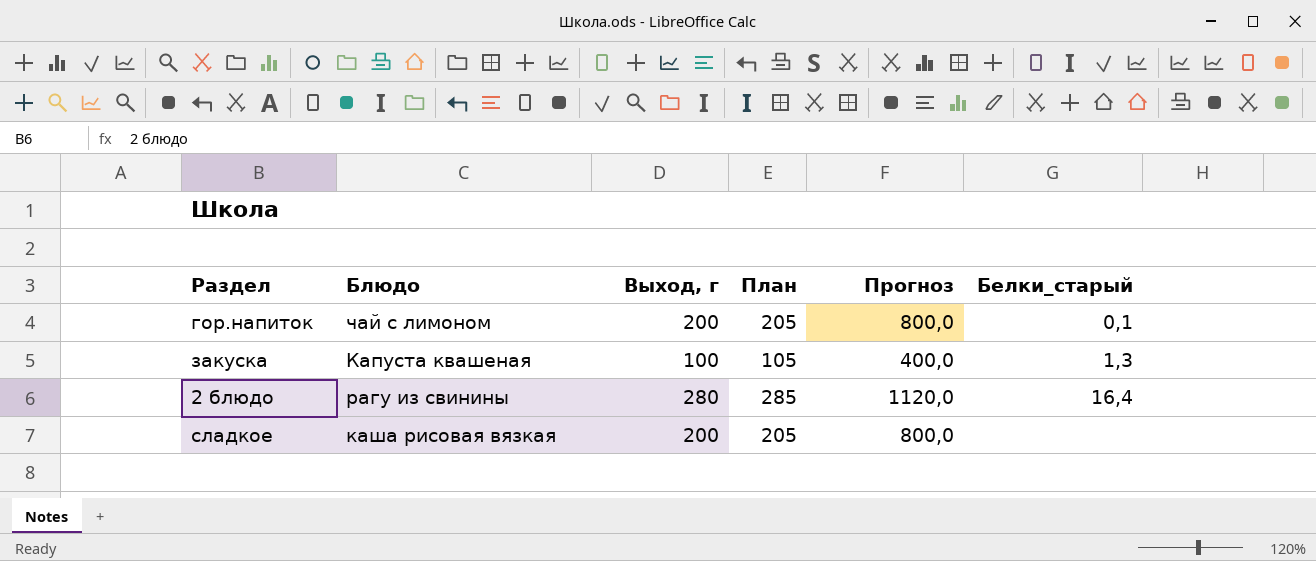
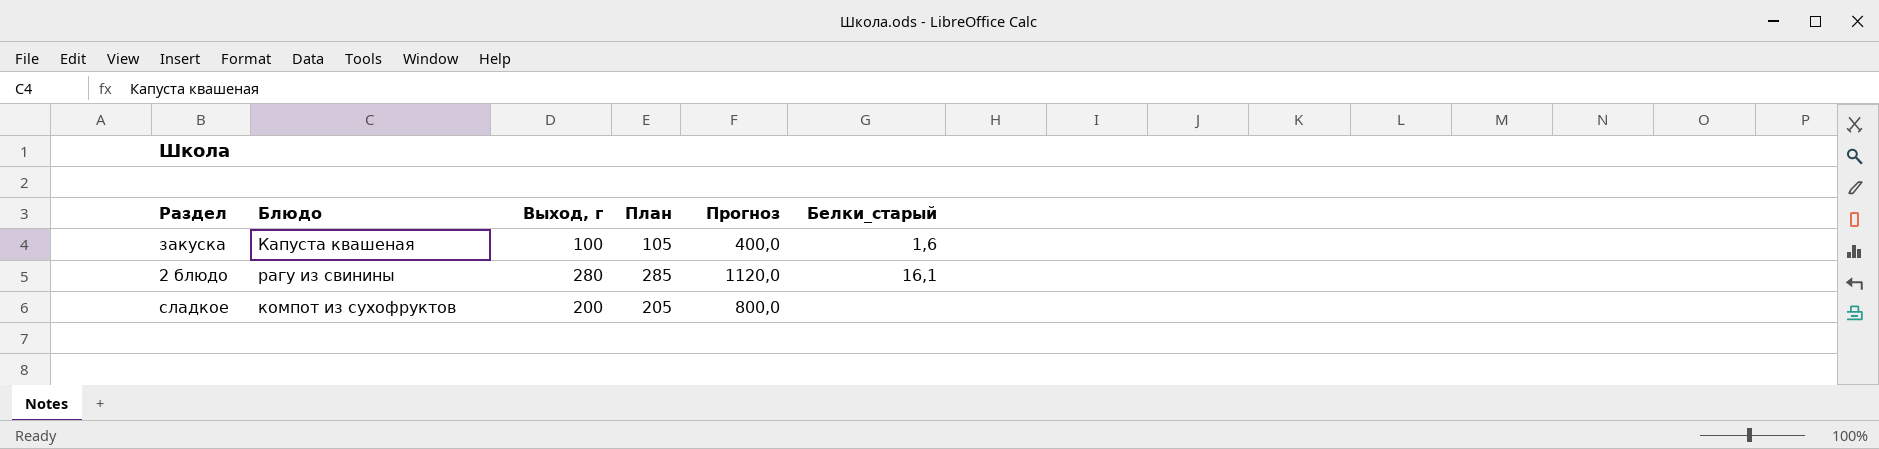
row гор.напиток: чай с лимоном | 200 | 205 | 800,0 | 0,1 -> none
закуска | Белки_старый: 1,3 -> 1,6
2 блюдо | Белки_старый: 16,4 -> 16,1
сладкое | Блюдо: каша рисовая вязкая -> компот из сухофруктов

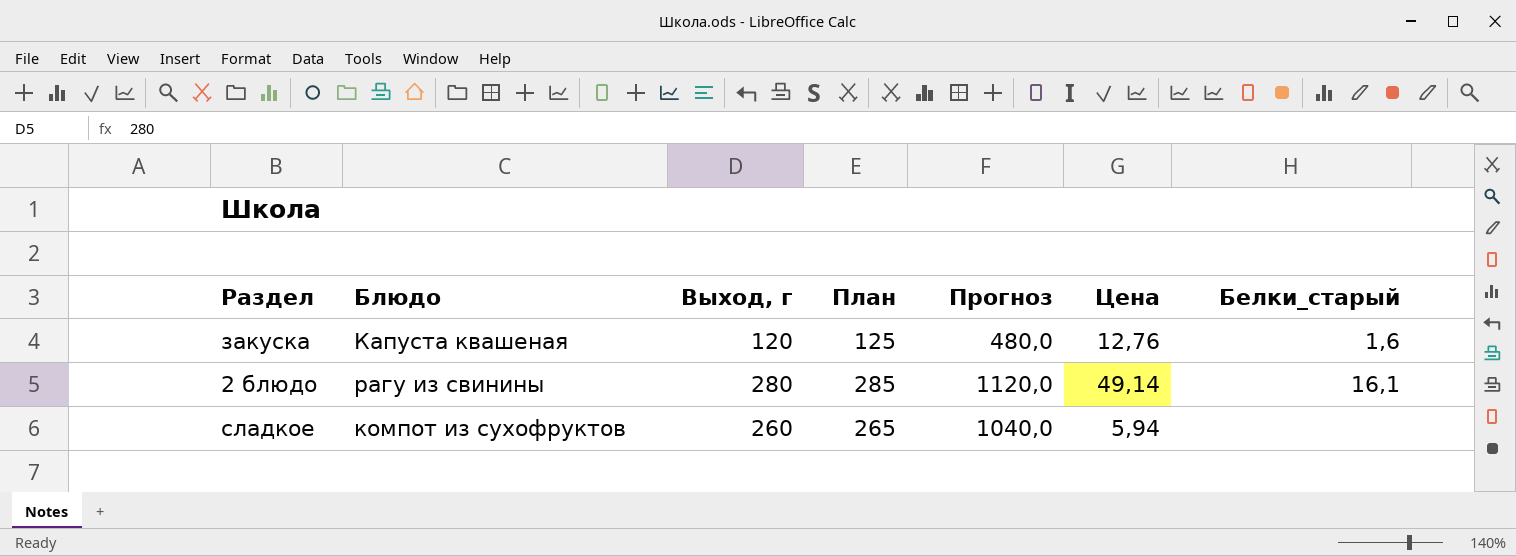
column Цена | position: none -> 6
закуска | Выход, г: 100 -> 120
закуска | План: 105 -> 125
закуска | Прогноз: 400,0 -> 480,0
сладкое | Выход, г: 200 -> 260
сладкое | План: 205 -> 265
сладкое | Прогноз: 800,0 -> 1040,0

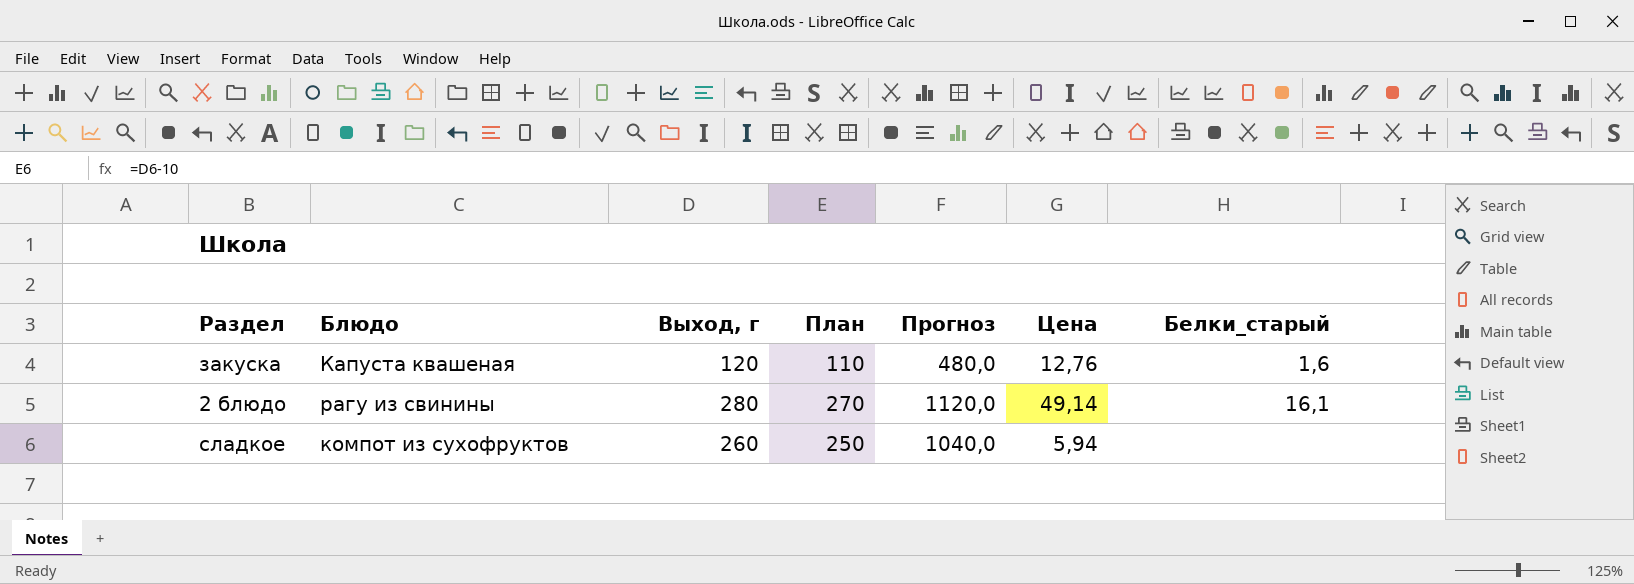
column План | formula: [Выход, г] + 5 -> [Выход, г] - 10

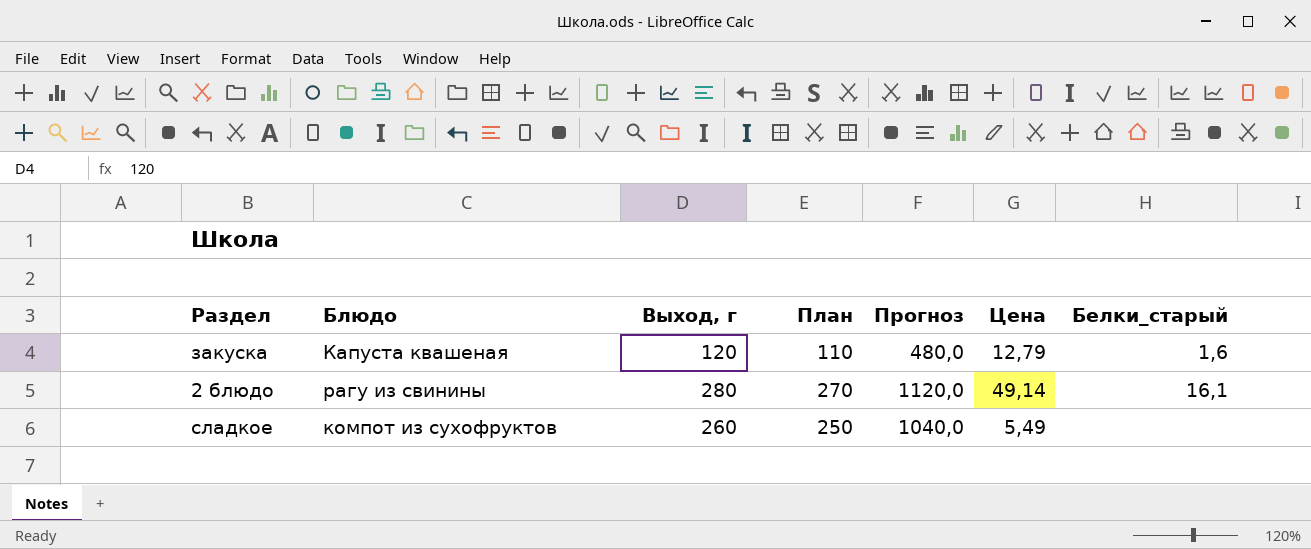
закуска | Цена: 12,76 -> 12,79
сладкое | Цена: 5,94 -> 5,49

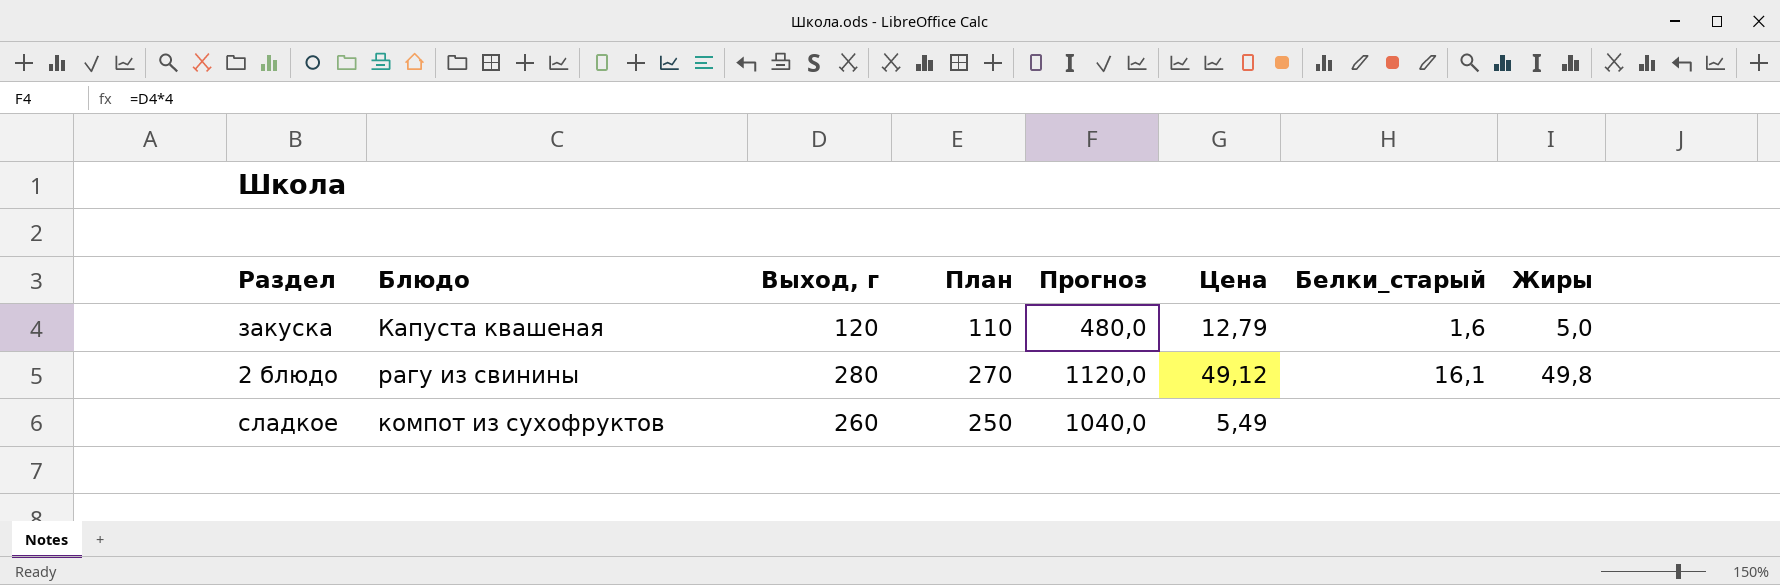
column Жиры | position: none -> 8
2 блюдо | Цена: 49,14 -> 49,12

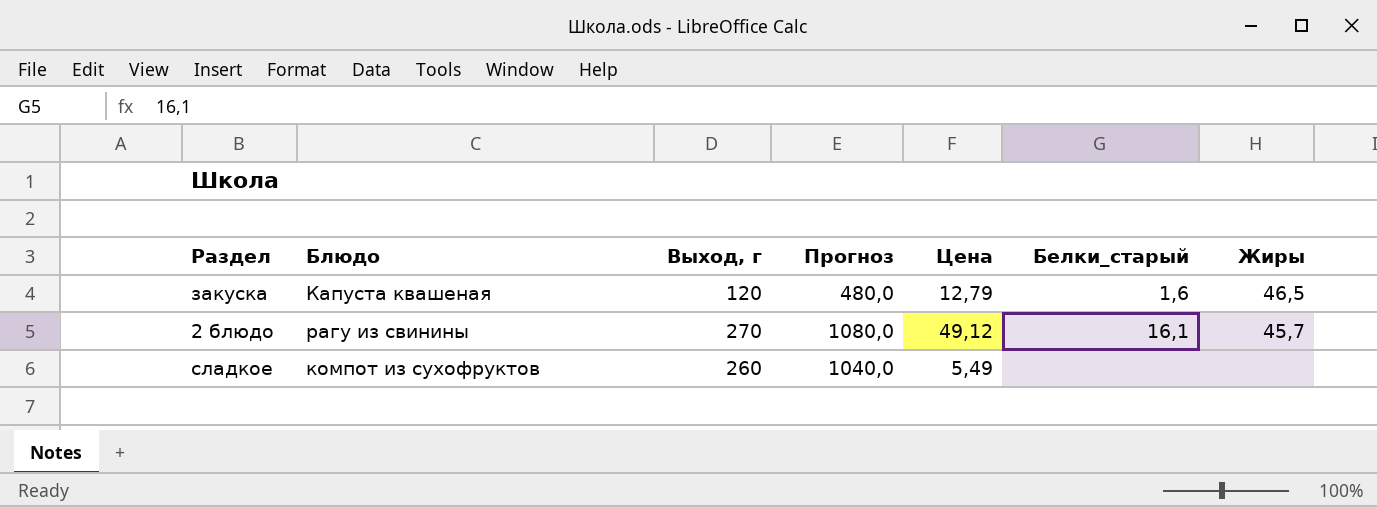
column План | formula: [Выход, г] - 10 -> none
закуска | Жиры: 5,0 -> 46,5
2 блюдо | Выход, г: 280 -> 270
2 блюдо | Прогноз: 1120,0 -> 1080,0
2 блюдо | Жиры: 49,8 -> 45,7

